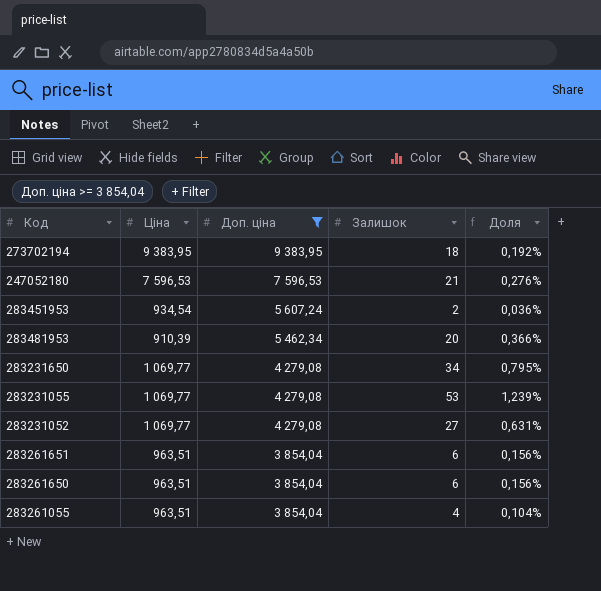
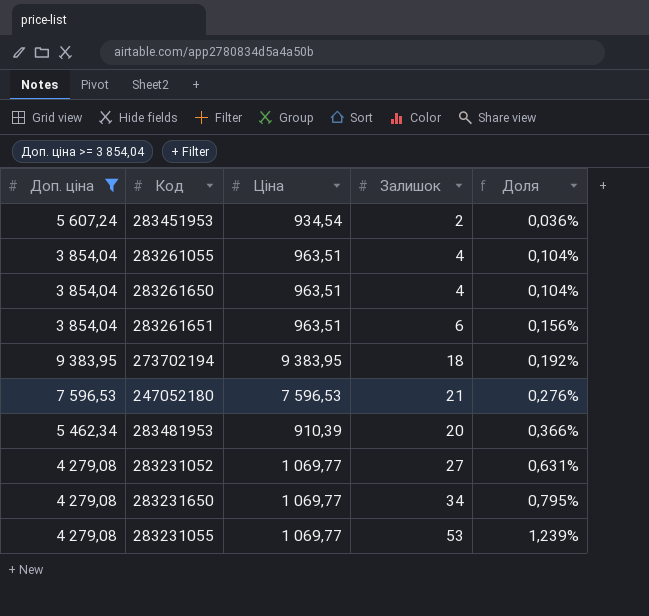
row order: Доп. ціна descending -> Доля ascending
column Доп. ціна | position: 3 -> 1
283261650 | Залишок: 6 -> 4
283261650 | Доля: 0,156% -> 0,104%

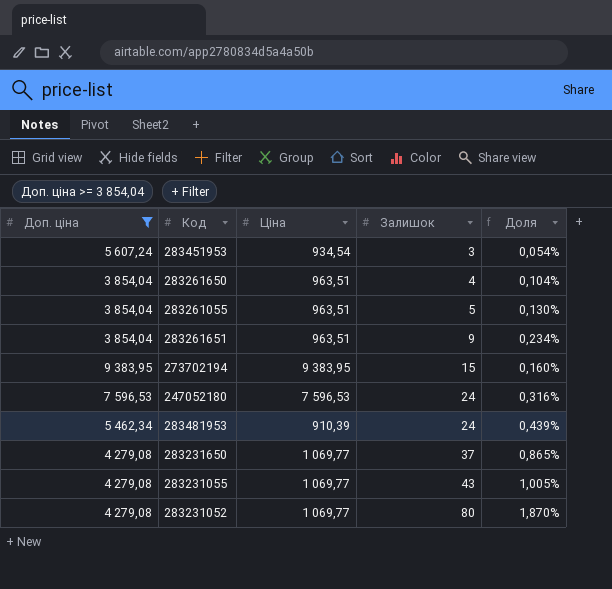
row order: Доля ascending -> Залишок ascending
283451953 | Залишок: 2 -> 3
283451953 | Доля: 0,036% -> 0,054%
283261055 | Залишок: 4 -> 5
283261055 | Доля: 0,104% -> 0,130%
283261651 | Залишок: 6 -> 9
283261651 | Доля: 0,156% -> 0,234%
273702194 | Залишок: 18 -> 15
273702194 | Доля: 0,192% -> 0,160%
247052180 | Залишок: 21 -> 24
247052180 | Доля: 0,276% -> 0,316%
283481953 | Залишок: 20 -> 24
283481953 | Доля: 0,366% -> 0,439%
283231650 | Залишок: 34 -> 37
283231650 | Доля: 0,795% -> 0,865%
283231055 | Залишок: 53 -> 43
283231055 | Доля: 1,239% -> 1,005%
283231052 | Залишок: 27 -> 80
283231052 | Доля: 0,631% -> 1,870%

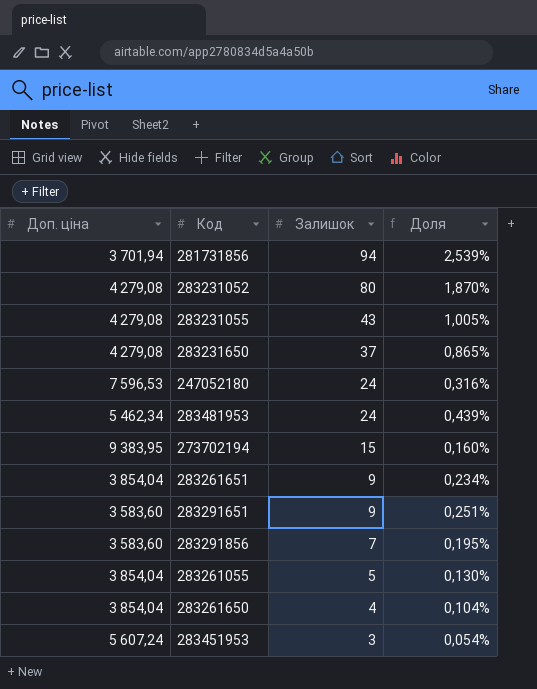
filter: Доп. ціна >= 3 854,04 -> none
row order: Залишок ascending -> Залишок descending
column Ціна | position: 3 -> none

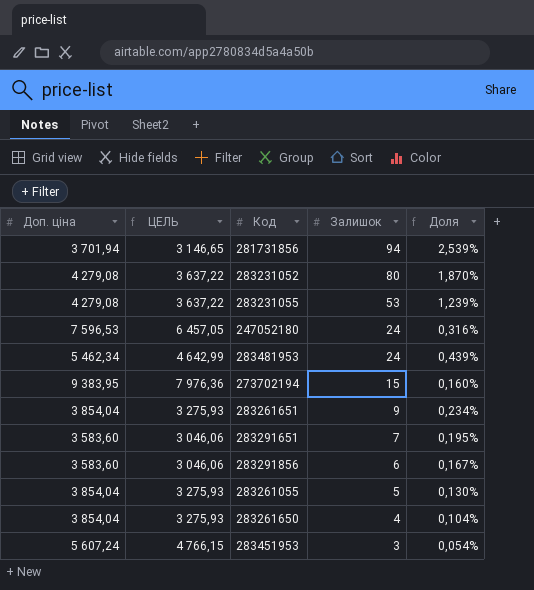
column ЦЕЛЬ | formula: none -> [Доп. ціна] * 0,85
row 283231650: 4 279,08 | 37 | 0,865% -> none
283231055 | Залишок: 43 -> 53
283231055 | Доля: 1,005% -> 1,239%
283291651 | Залишок: 9 -> 7
283291651 | Доля: 0,251% -> 0,195%
283291856 | Залишок: 7 -> 6
283291856 | Доля: 0,195% -> 0,167%

